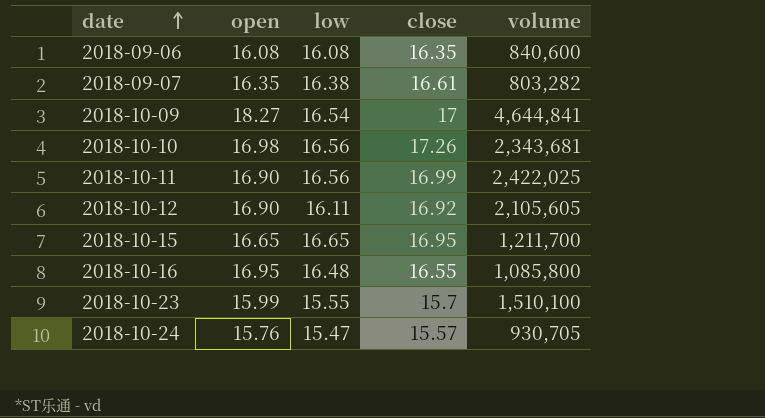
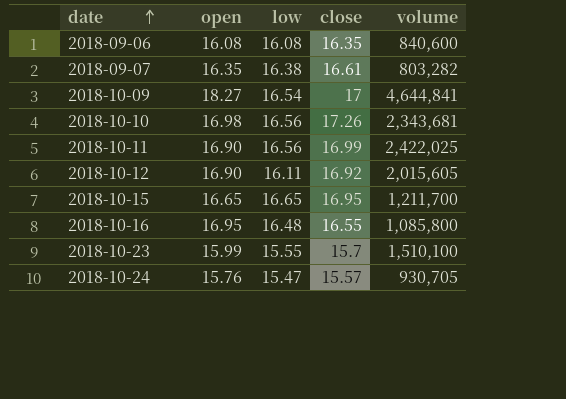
2018-10-12 | volume: 2,105,605 -> 2,015,605

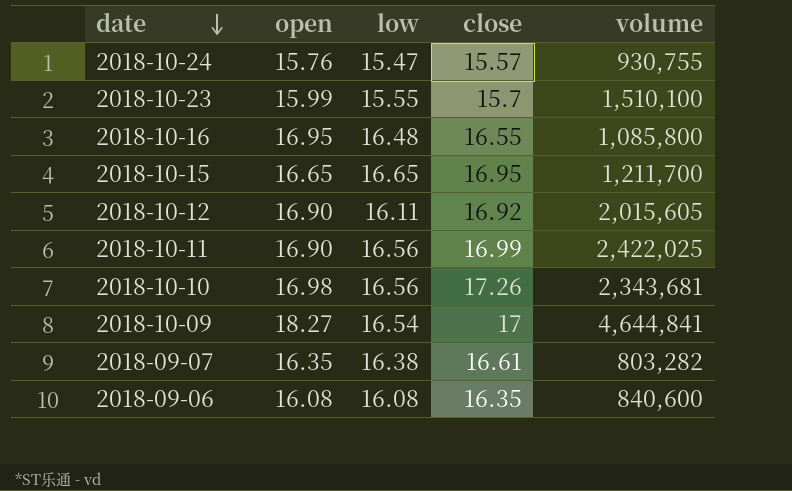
row order: date ascending -> date descending
2018-10-24 | volume: 930,705 -> 930,755

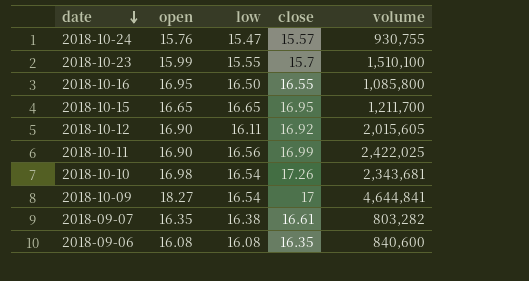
2018-10-16 | low: 16.48 -> 16.50
2018-10-10 | low: 16.56 -> 16.54

